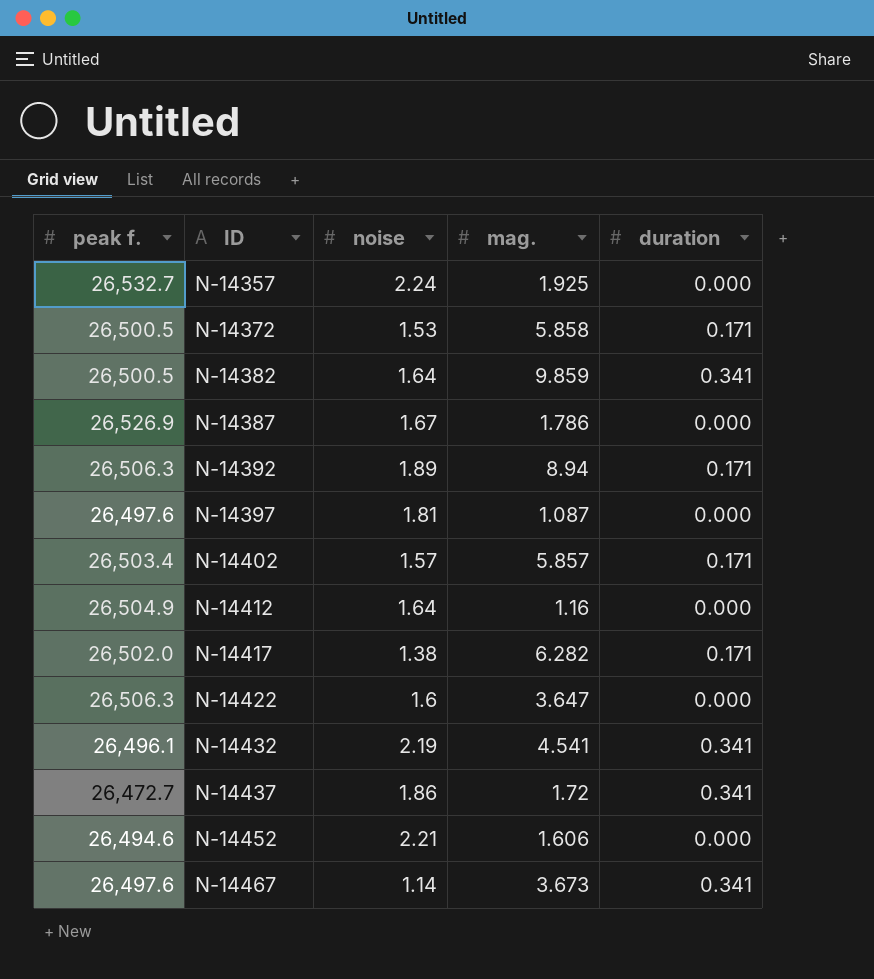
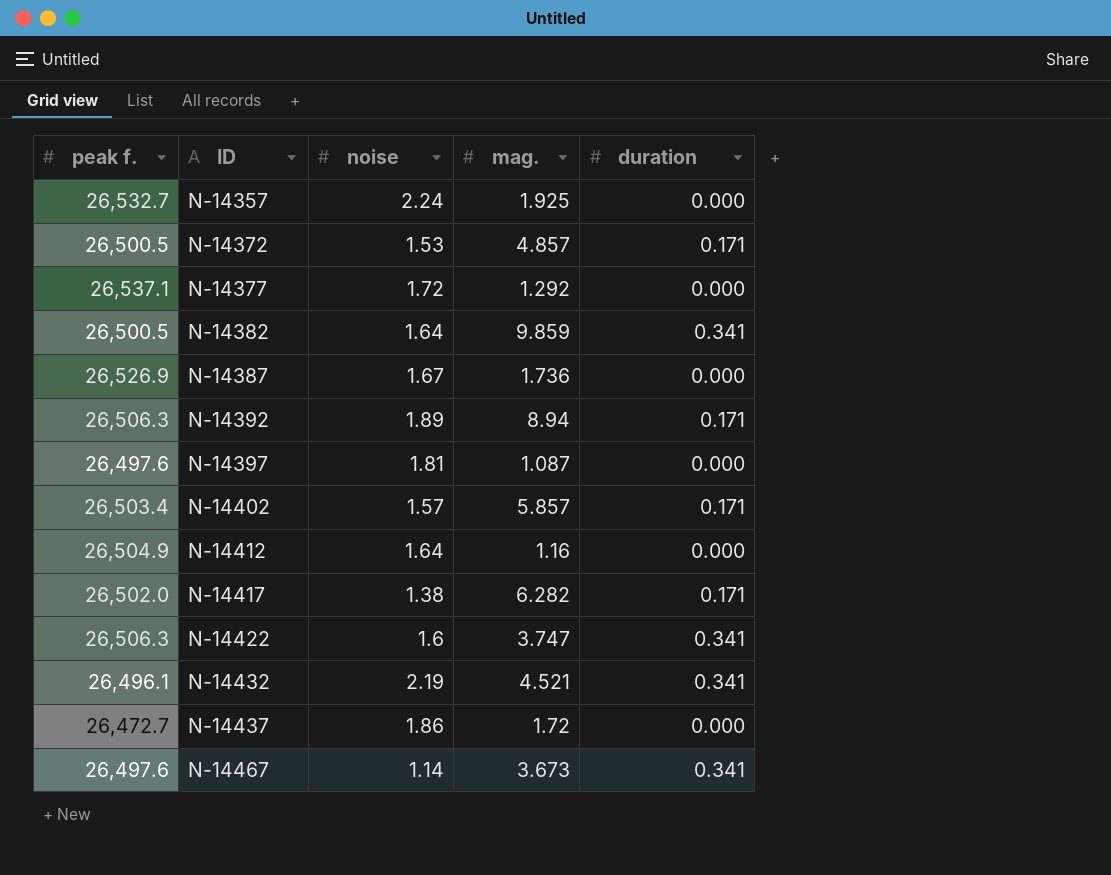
row N-14452: 26,494.6 | 2.21 | 1.606 | 0.000 -> none
N-14372 | mag.: 5.858 -> 4.857
row N-14377: none -> 26,537.1 | 1.72 | 1.292 | 0.000
N-14387 | mag.: 1.786 -> 1.736
N-14422 | mag.: 3.647 -> 3.747
N-14422 | duration: 0.000 -> 0.341
N-14432 | mag.: 4.541 -> 4.521
N-14437 | duration: 0.341 -> 0.000

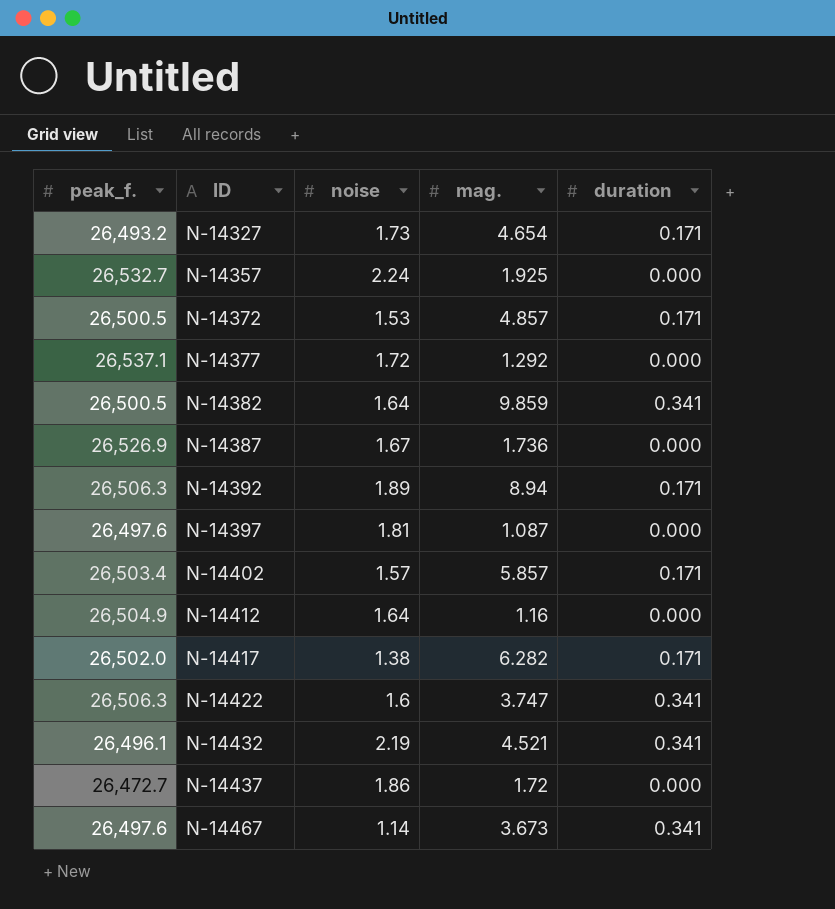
column name: peak f. -> peak_f.
row N-14327: none -> 26,493.2 | 1.73 | 4.654 | 0.171

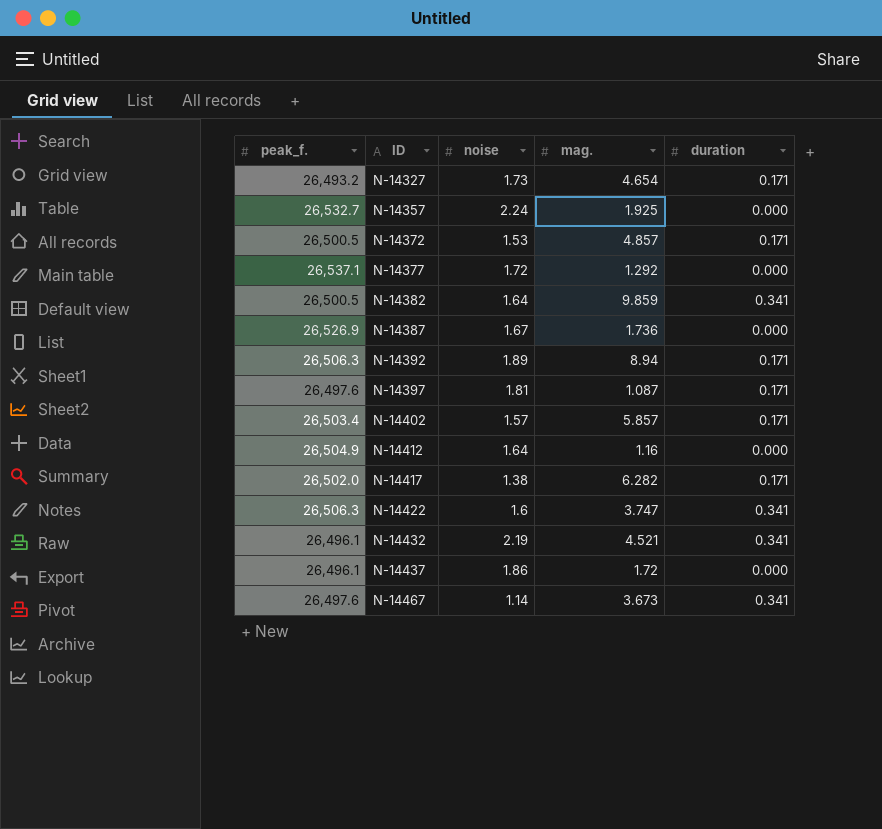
N-14397 | duration: 0.000 -> 0.171
N-14437 | peak_f.: 26,472.7 -> 26,496.1

